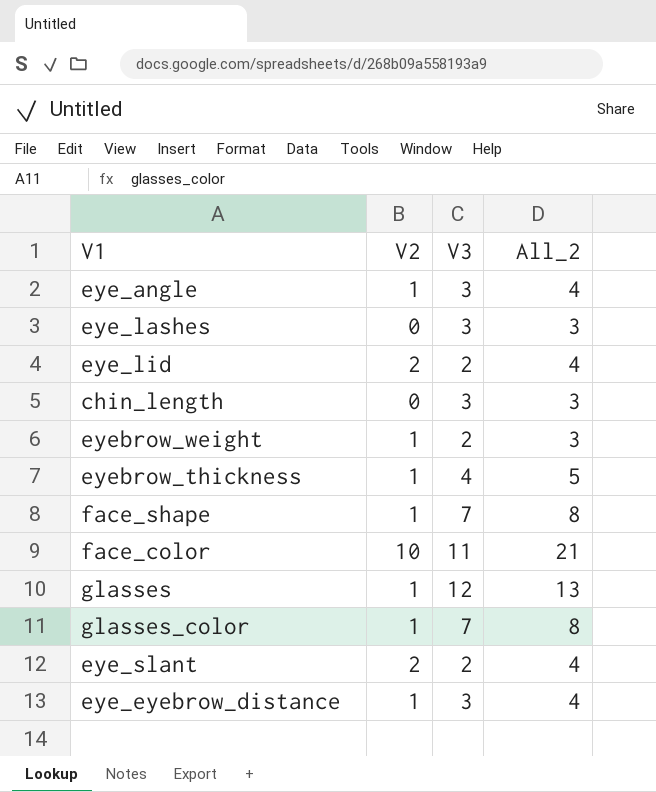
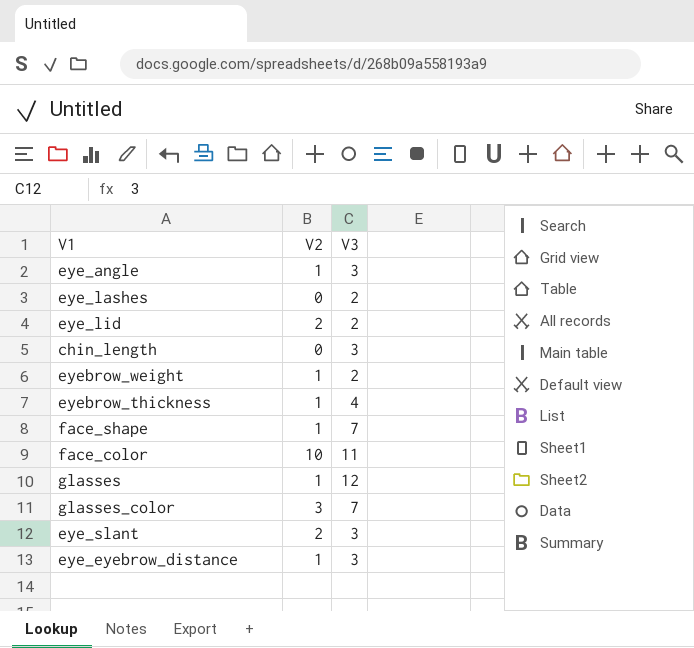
column All_2 | formula: [V2] + [V3] -> none
eye_lashes | V3: 3 -> 2
glasses_color | V2: 1 -> 3
eye_slant | V3: 2 -> 3

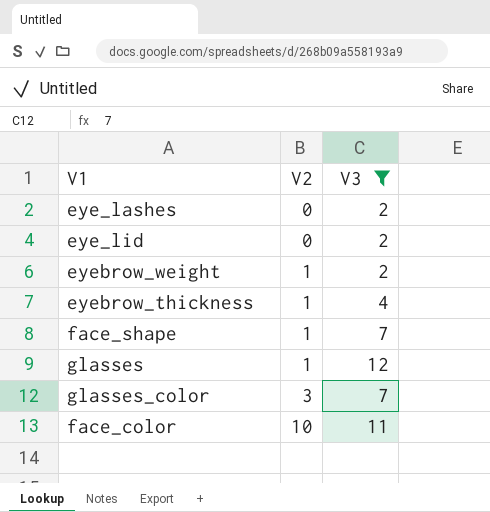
filter: none -> V3 != 3
row order: none -> V2 ascending
eye_lid | V2: 2 -> 0

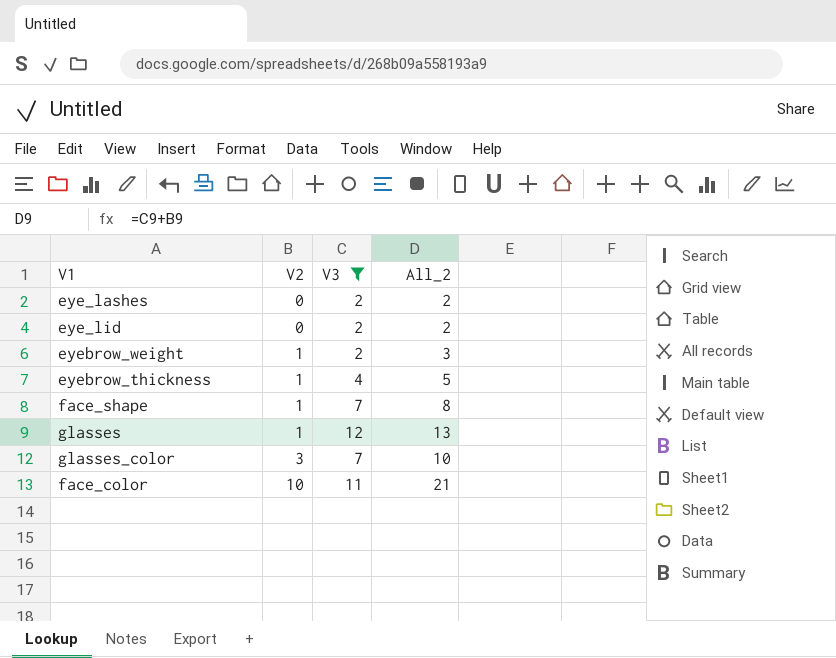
column All_2 | formula: none -> [V2] + [V3]

